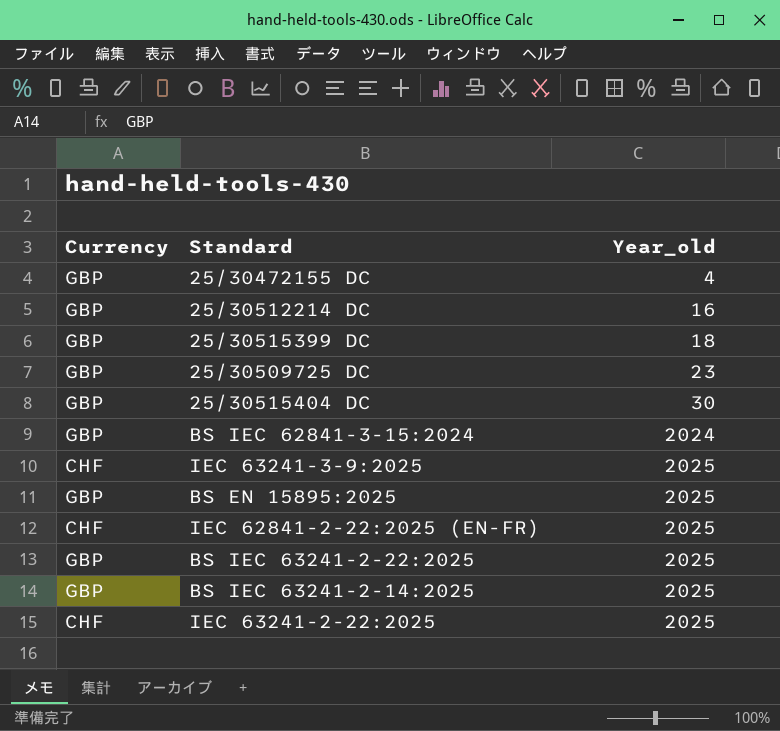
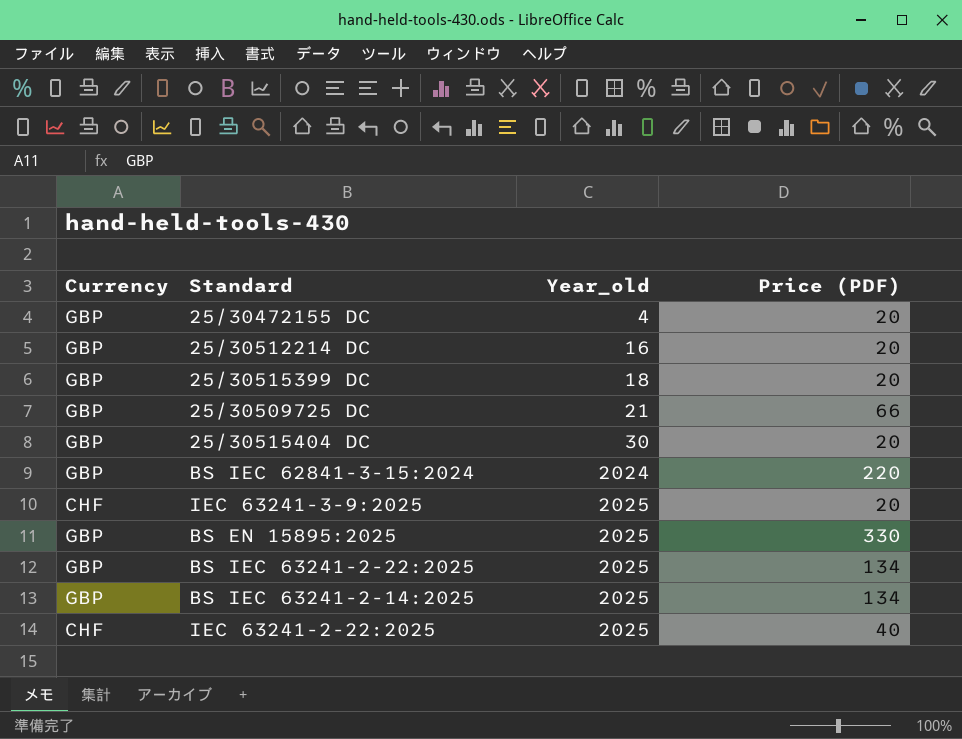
column Price (PDF) | position: none -> 4
row IEC 62841-2-22:2025 (EN-FR): CHF | 2025 -> none
25/30509725 DC | Year_old: 23 -> 21

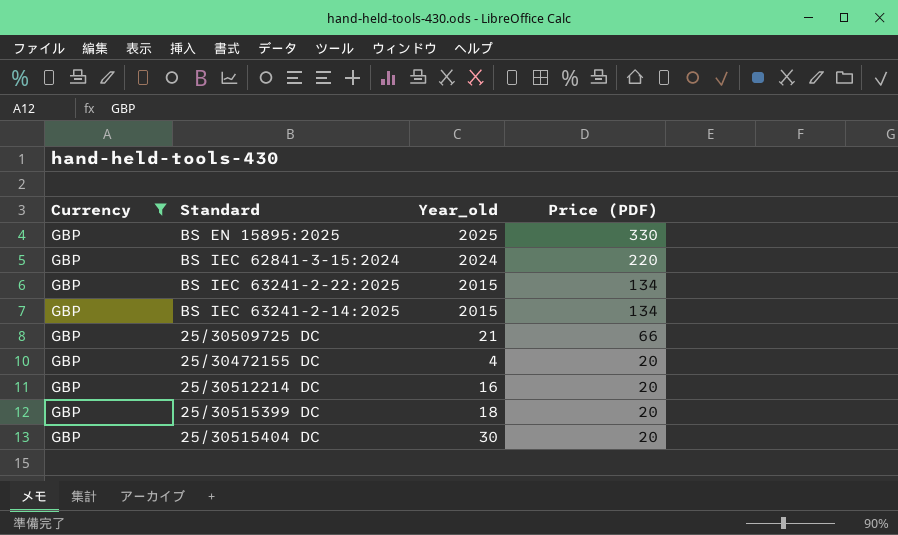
filter: none -> Currency = GBP
row order: Year_old ascending -> Price (PDF) descending
BS IEC 63241-2-22:2025 | Year_old: 2025 -> 2015
BS IEC 63241-2-14:2025 | Year_old: 2025 -> 2015

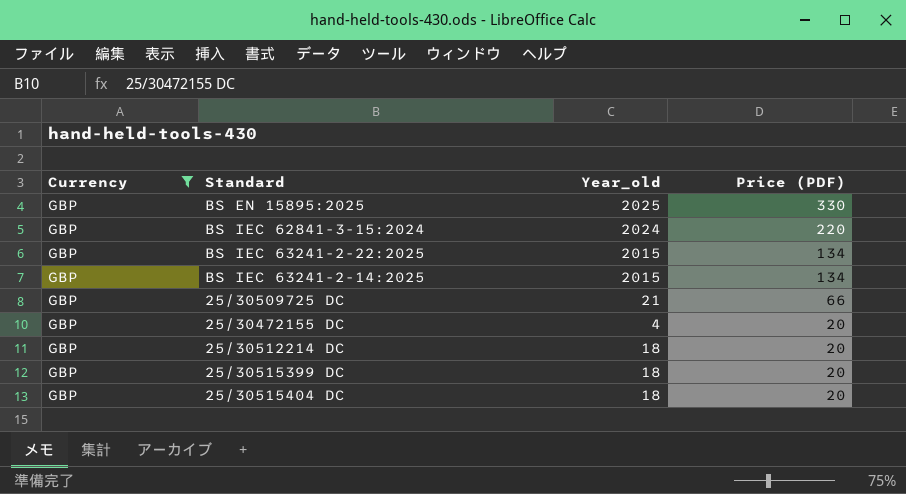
25/30512214 DC | Year_old: 16 -> 18
25/30515404 DC | Year_old: 30 -> 18

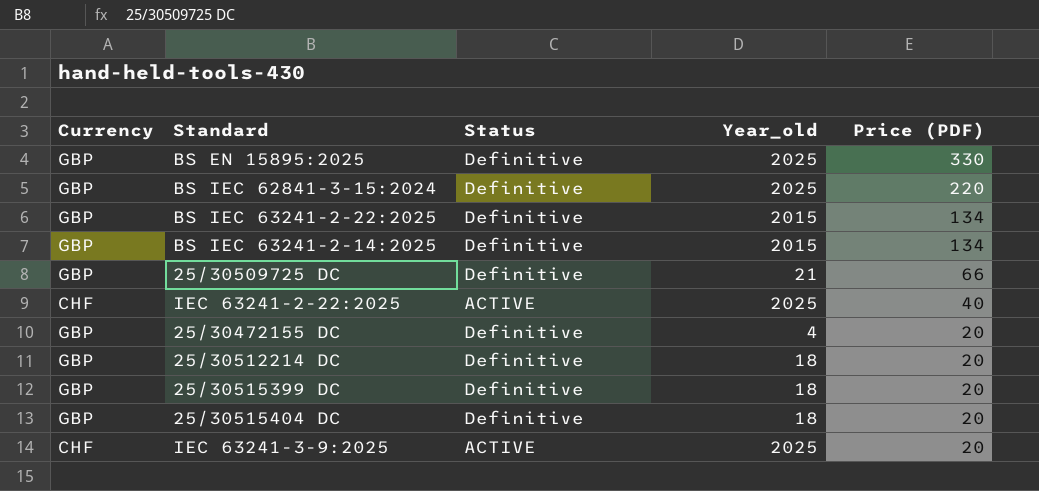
filter: Currency = GBP -> none
column Status | position: none -> 3
BS IEC 62841-3-15:2024 | Year_old: 2024 -> 2025

